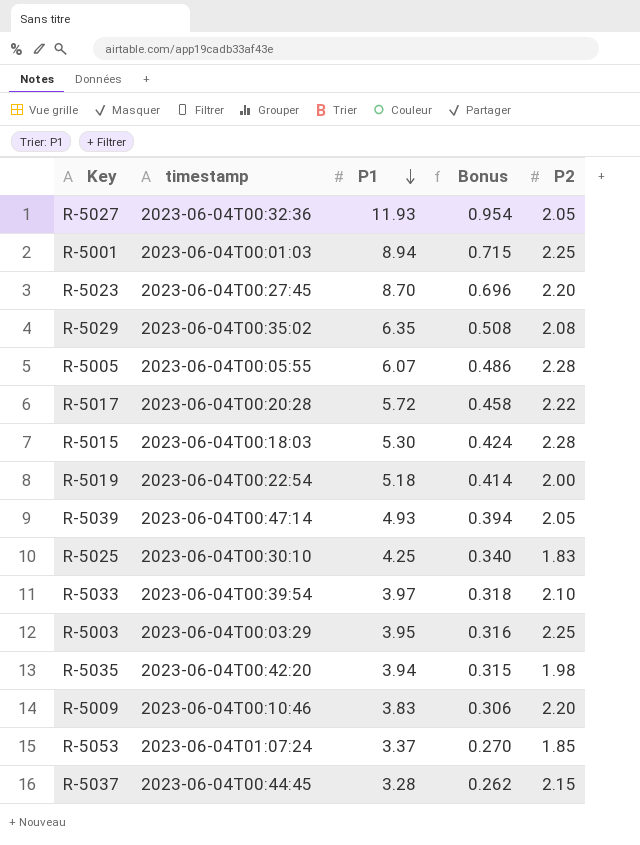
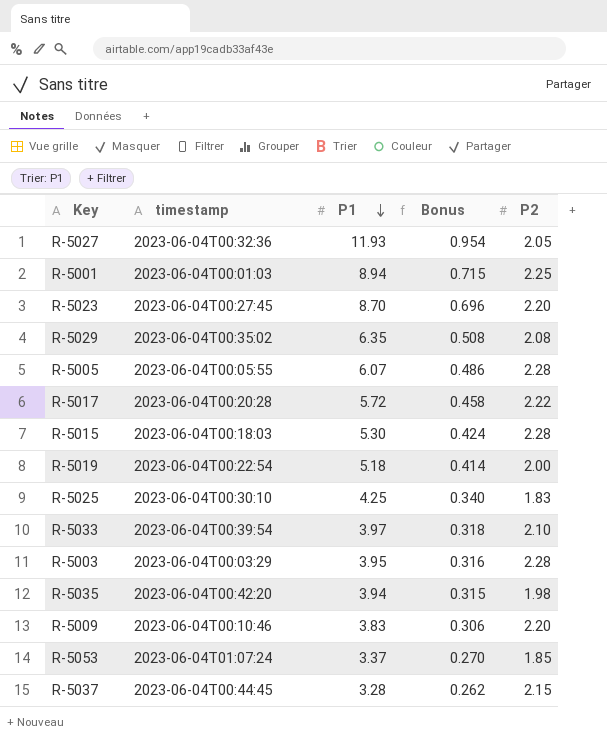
row R-5039: 2023-06-04T00:47:14 | 4.93 | 0.394 | 2.05 -> none
R-5003 | P2: 2.25 -> 2.28

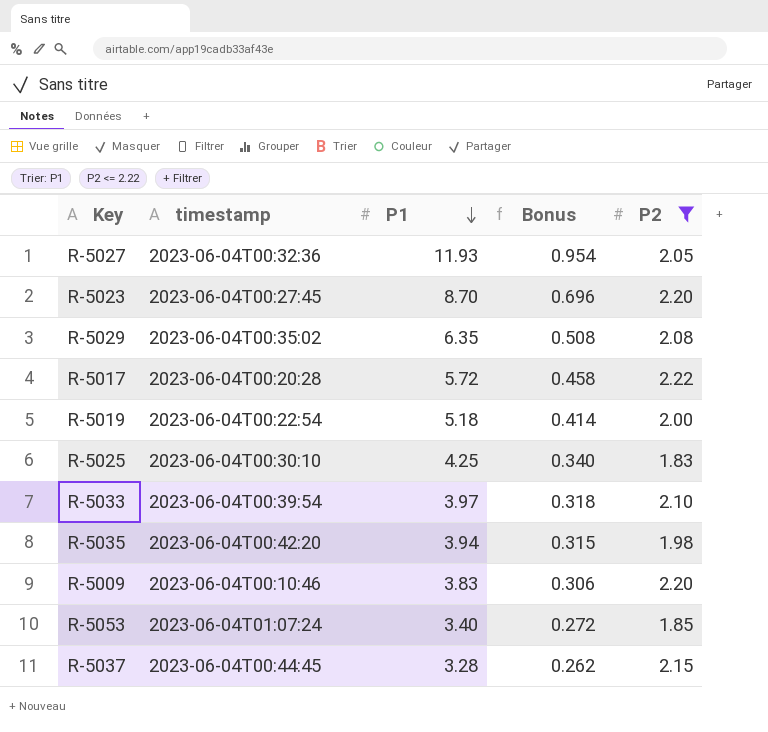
filter: none -> P2 <= 2.22
R-5053 | P1: 3.37 -> 3.40
R-5053 | Bonus: 0.270 -> 0.272

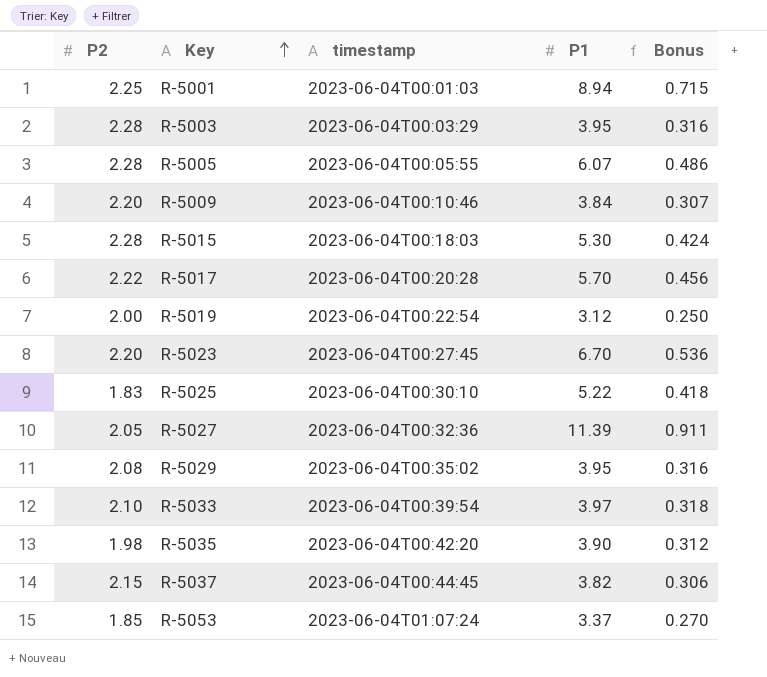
filter: P2 <= 2.22 -> none
row order: P1 descending -> Key ascending
column P2 | position: 5 -> 1
R-5009 | P1: 3.83 -> 3.84
R-5009 | Bonus: 0.306 -> 0.307
R-5017 | P1: 5.72 -> 5.70
R-5017 | Bonus: 0.458 -> 0.456
R-5019 | P1: 5.18 -> 3.12
R-5019 | Bonus: 0.414 -> 0.250
R-5023 | P1: 8.70 -> 6.70
R-5023 | Bonus: 0.696 -> 0.536
R-5025 | P1: 4.25 -> 5.22
R-5025 | Bonus: 0.340 -> 0.418
R-5027 | P1: 11.93 -> 11.39
R-5027 | Bonus: 0.954 -> 0.911
R-5029 | P1: 6.35 -> 3.95
R-5029 | Bonus: 0.508 -> 0.316
R-5035 | P1: 3.94 -> 3.90
R-5035 | Bonus: 0.315 -> 0.312
R-5037 | P1: 3.28 -> 3.82
R-5037 | Bonus: 0.262 -> 0.306
R-5053 | P1: 3.40 -> 3.37
R-5053 | Bonus: 0.272 -> 0.270

